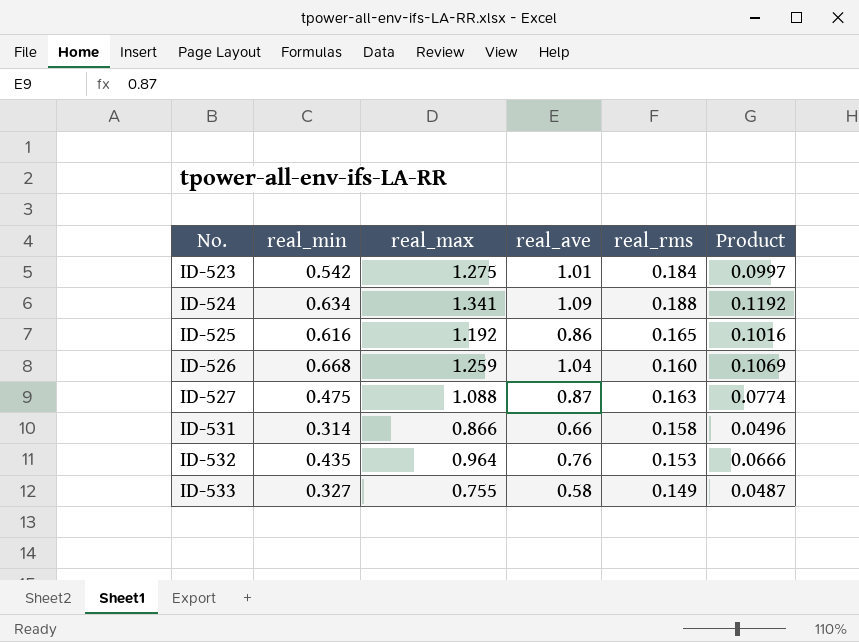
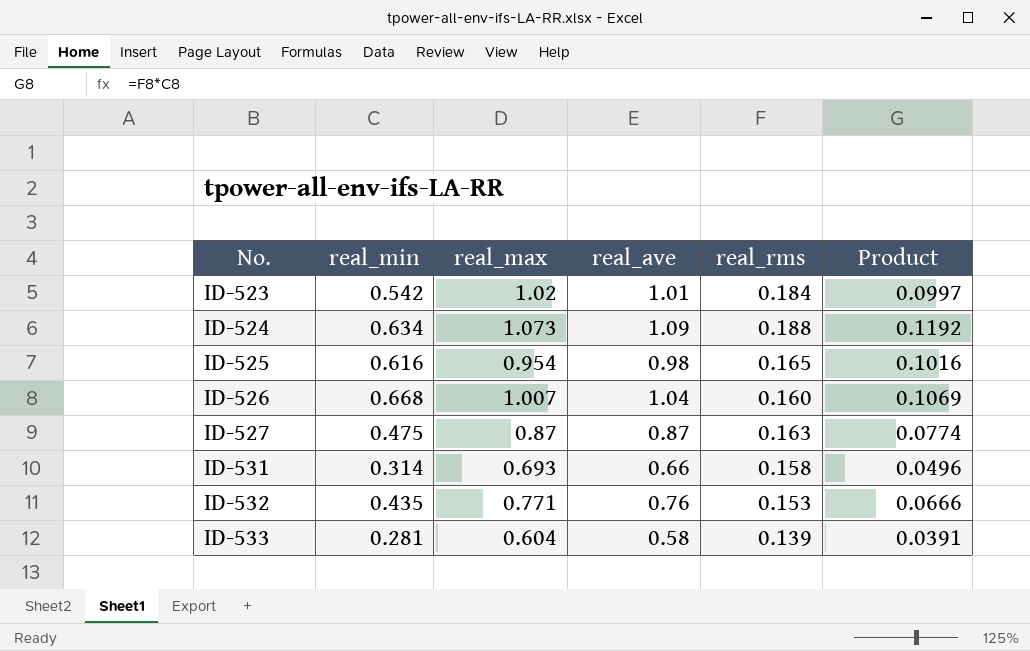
ID-523 | real_max: 1.275 -> 1.02
ID-524 | real_max: 1.341 -> 1.073
ID-525 | real_max: 1.192 -> 0.954
ID-525 | real_ave: 0.86 -> 0.98
ID-526 | real_max: 1.259 -> 1.007
ID-527 | real_max: 1.088 -> 0.87
ID-531 | real_max: 0.866 -> 0.693
ID-532 | real_max: 0.964 -> 0.771
ID-533 | real_min: 0.327 -> 0.281
ID-533 | real_max: 0.755 -> 0.604
ID-533 | real_rms: 0.149 -> 0.139
ID-533 | Product: 0.0487 -> 0.0391

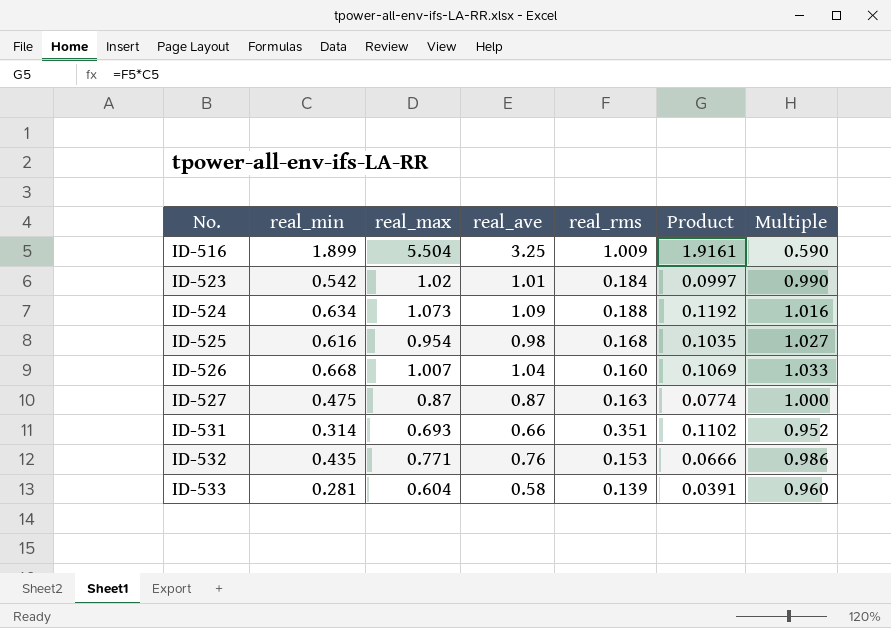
column Multiple | formula: none -> [real_ave] / [real_max]
row ID-516: none -> 1.899 | 5.504 | 3.25 | 1.009 | 1.9161 | 0.590
ID-525 | real_rms: 0.165 -> 0.168
ID-525 | Product: 0.1016 -> 0.1035
ID-531 | real_rms: 0.158 -> 0.351
ID-531 | Product: 0.0496 -> 0.1102

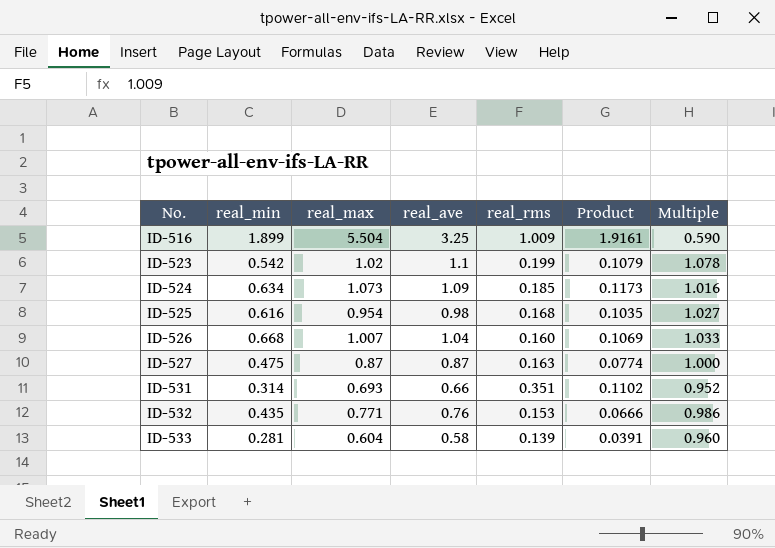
ID-523 | real_ave: 1.01 -> 1.1
ID-523 | real_rms: 0.184 -> 0.199
ID-523 | Product: 0.0997 -> 0.1079
ID-523 | Multiple: 0.990 -> 1.078
ID-524 | real_rms: 0.188 -> 0.185
ID-524 | Product: 0.1192 -> 0.1173

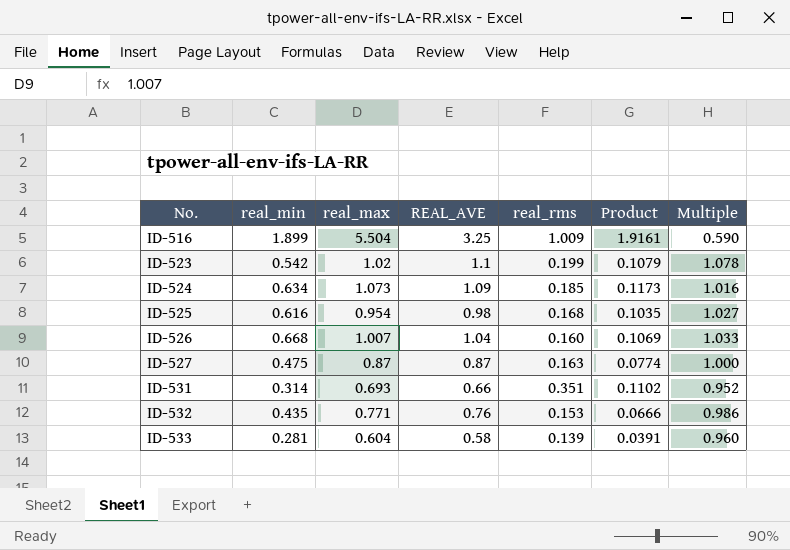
column name: real_ave -> REAL_AVE

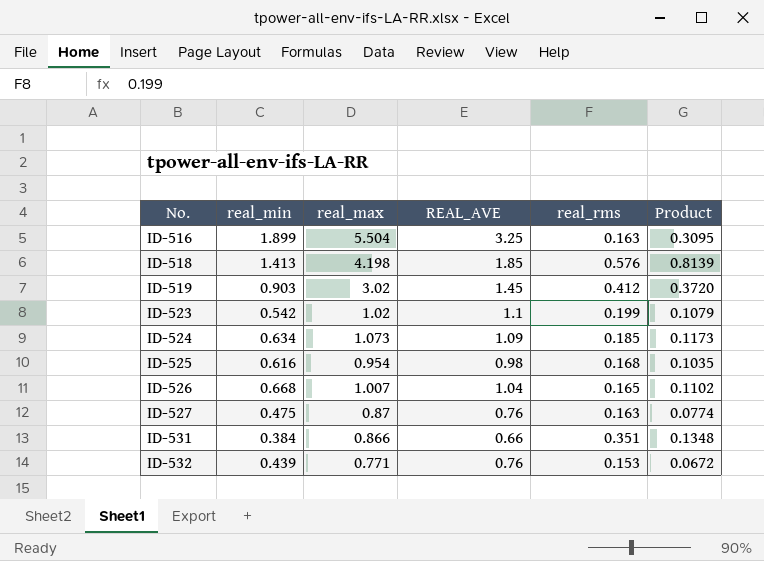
column Multiple | formula: [REAL_AVE] / [real_max] -> none
row ID-533: 0.281 | 0.604 | 0.58 | 0.139 | 0.0391 | 0.960 -> none
ID-516 | real_rms: 1.009 -> 0.163
ID-516 | Product: 1.9161 -> 0.3095
row ID-518: none -> 1.413 | 4.198 | 1.85 | 0.576 | 0.8139
row ID-519: none -> 0.903 | 3.02 | 1.45 | 0.412 | 0.3720
ID-526 | real_rms: 0.160 -> 0.165
ID-526 | Product: 0.1069 -> 0.1102
ID-527 | REAL_AVE: 0.87 -> 0.76
ID-531 | real_min: 0.314 -> 0.384
ID-531 | real_max: 0.693 -> 0.866
ID-531 | Product: 0.1102 -> 0.1348
ID-532 | real_min: 0.435 -> 0.439
ID-532 | Product: 0.0666 -> 0.0672

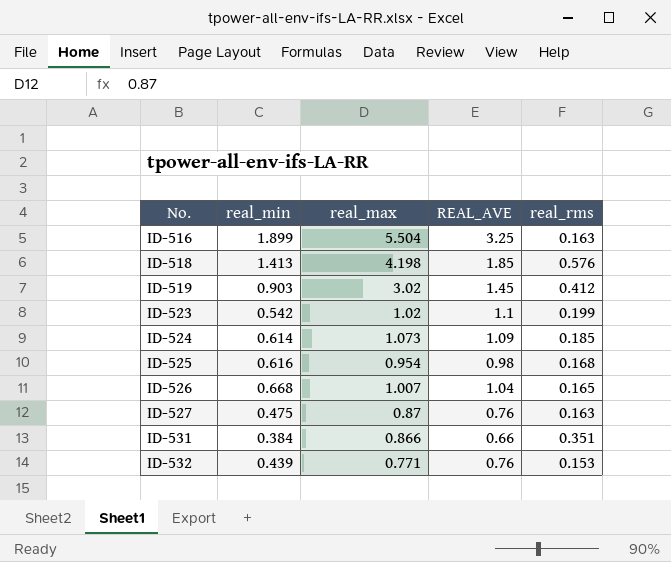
column Product | formula: [real_min] * [real_rms] -> none
ID-524 | real_min: 0.634 -> 0.614

